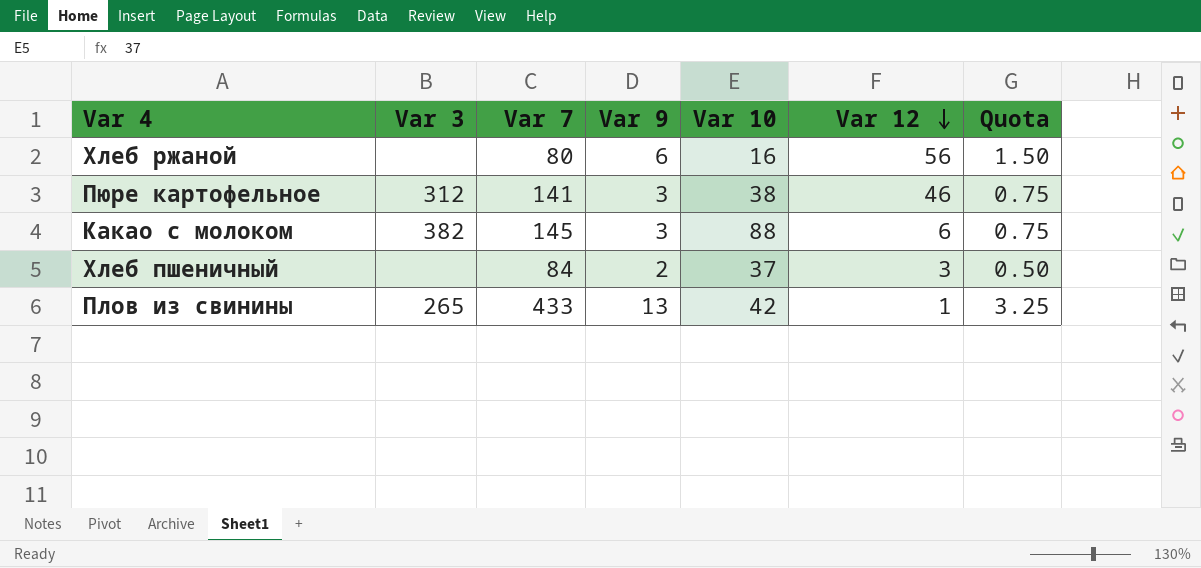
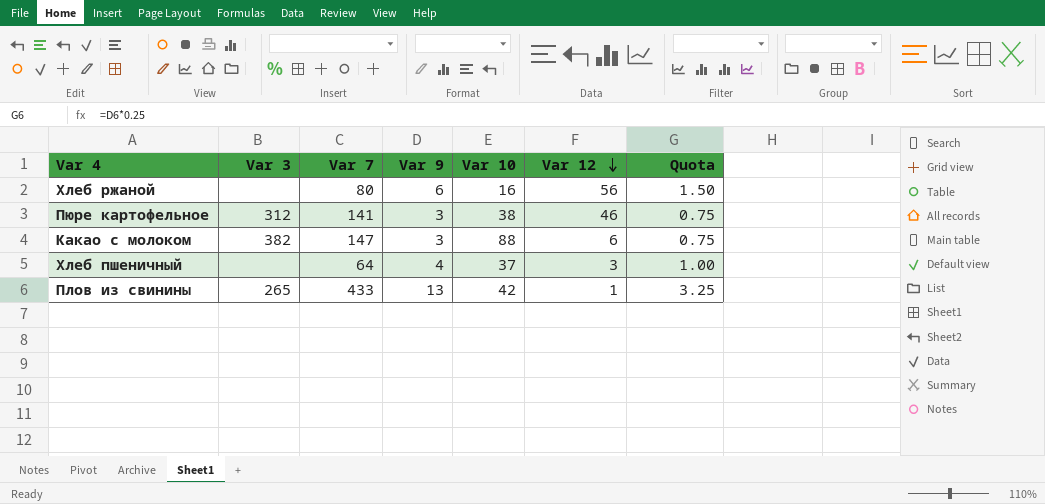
Какао с молоком | Var 7: 145 -> 147
Хлеб пшеничный | Var 7: 84 -> 64
Хлеб пшеничный | Var 9: 2 -> 4
Хлеб пшеничный | Quota: 0.50 -> 1.00

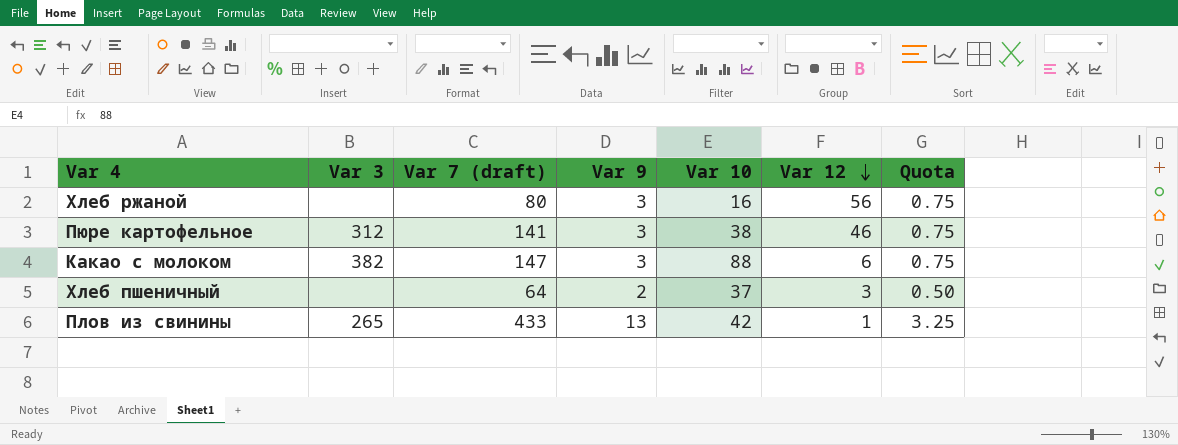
column name: Var 7 -> Var 7 (draft)
Хлеб ржаной | Var 9: 6 -> 3
Хлеб ржаной | Quota: 1.50 -> 0.75
Хлеб пшеничный | Var 9: 4 -> 2
Хлеб пшеничный | Quota: 1.00 -> 0.50

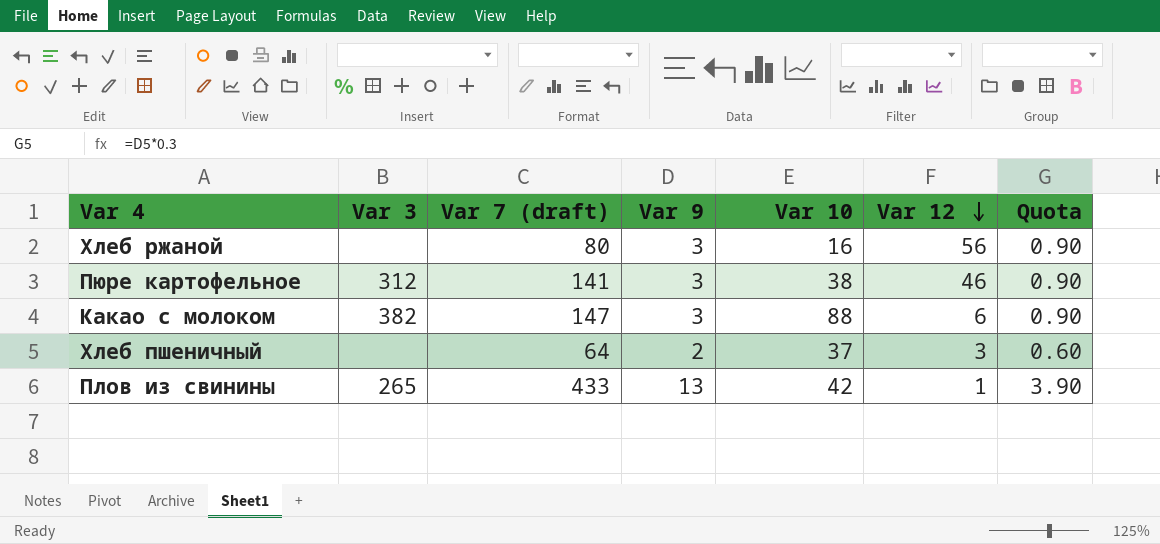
column Quota | formula: [Var 9] * 0.25 -> [Var 9] * 0.3

